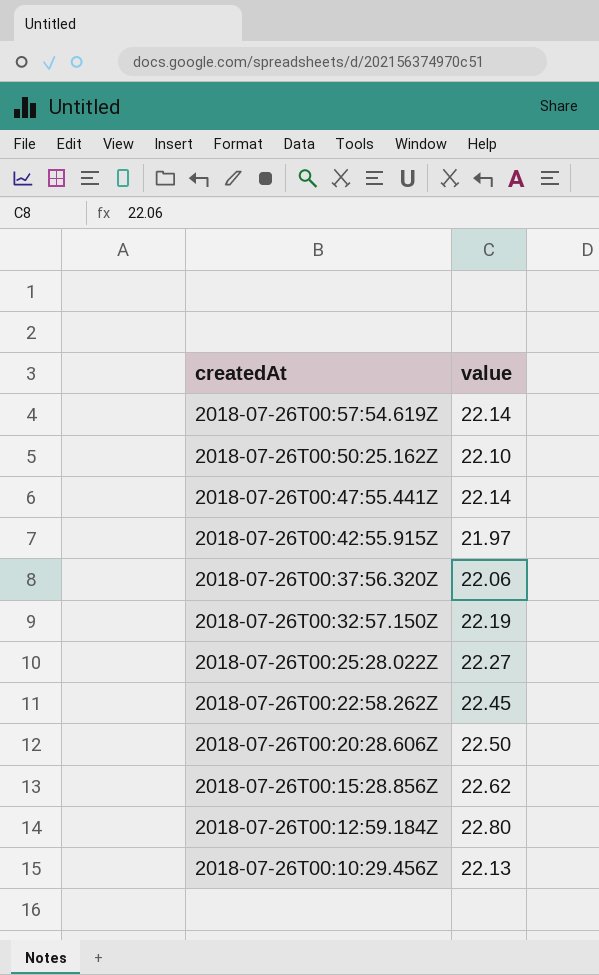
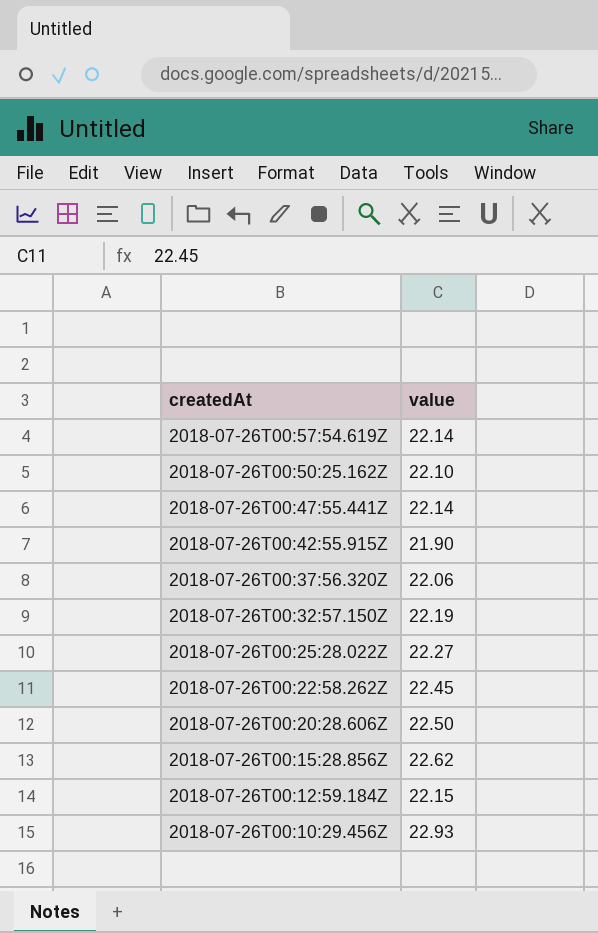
2018-07-26T00:42:55.915Z | value: 21.97 -> 21.90
2018-07-26T00:12:59.184Z | value: 22.80 -> 22.15
2018-07-26T00:10:29.456Z | value: 22.13 -> 22.93

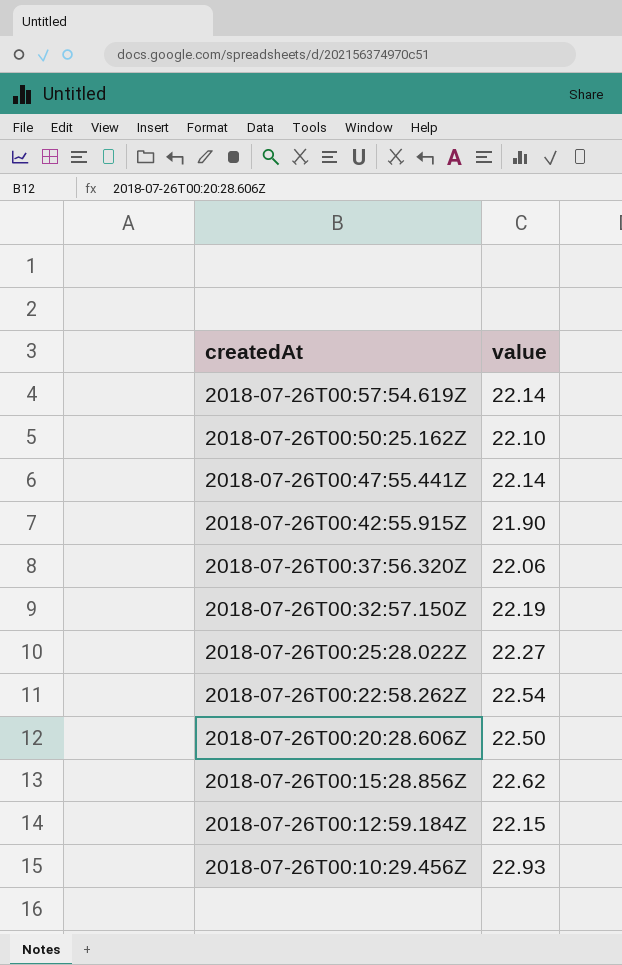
2018-07-26T00:22:58.262Z | value: 22.45 -> 22.54

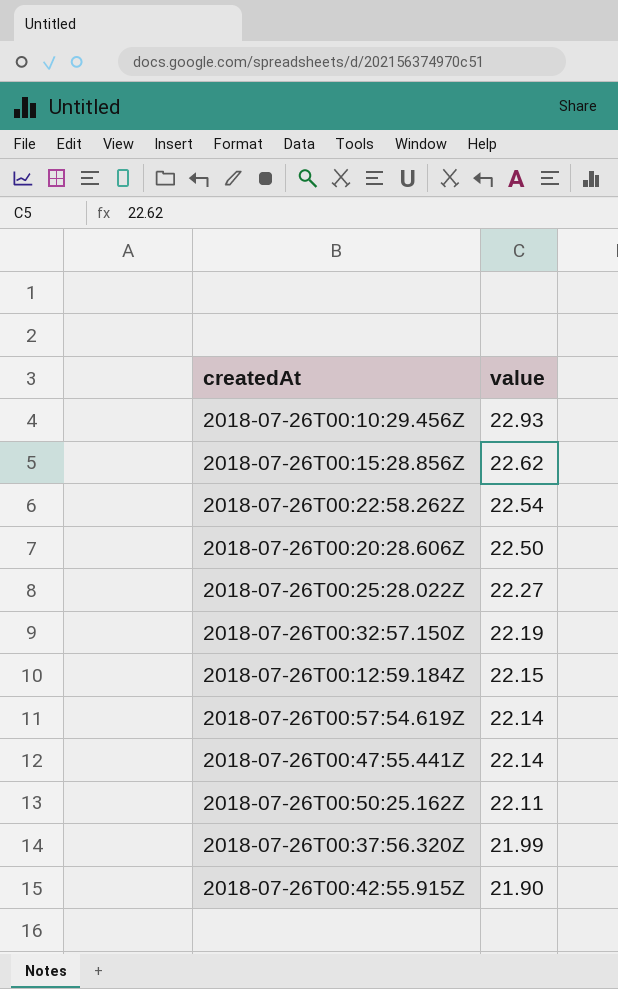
row order: createdAt descending -> value descending
2018-07-26T00:50:25.162Z | value: 22.10 -> 22.11
2018-07-26T00:37:56.320Z | value: 22.06 -> 21.99

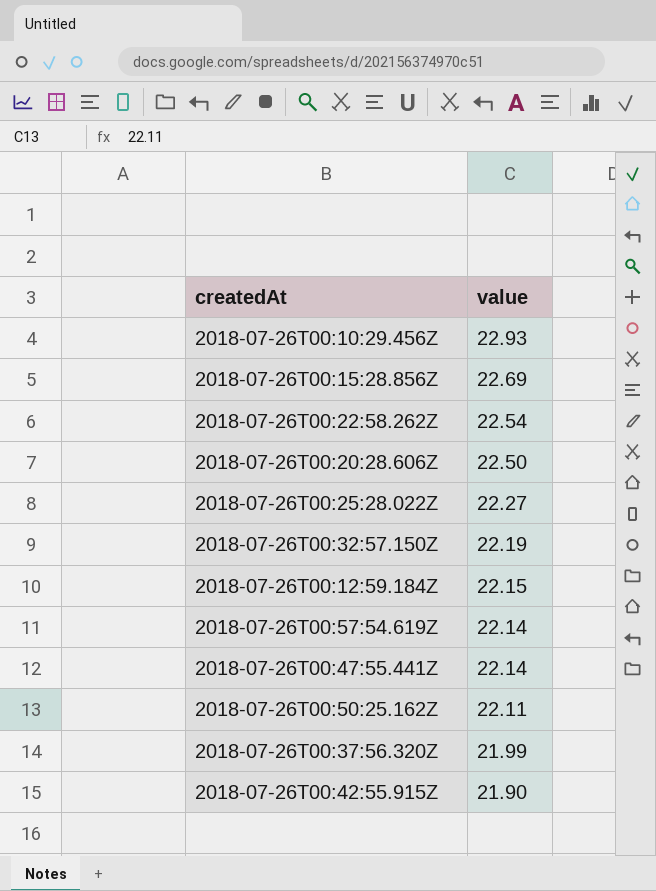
2018-07-26T00:15:28.856Z | value: 22.62 -> 22.69

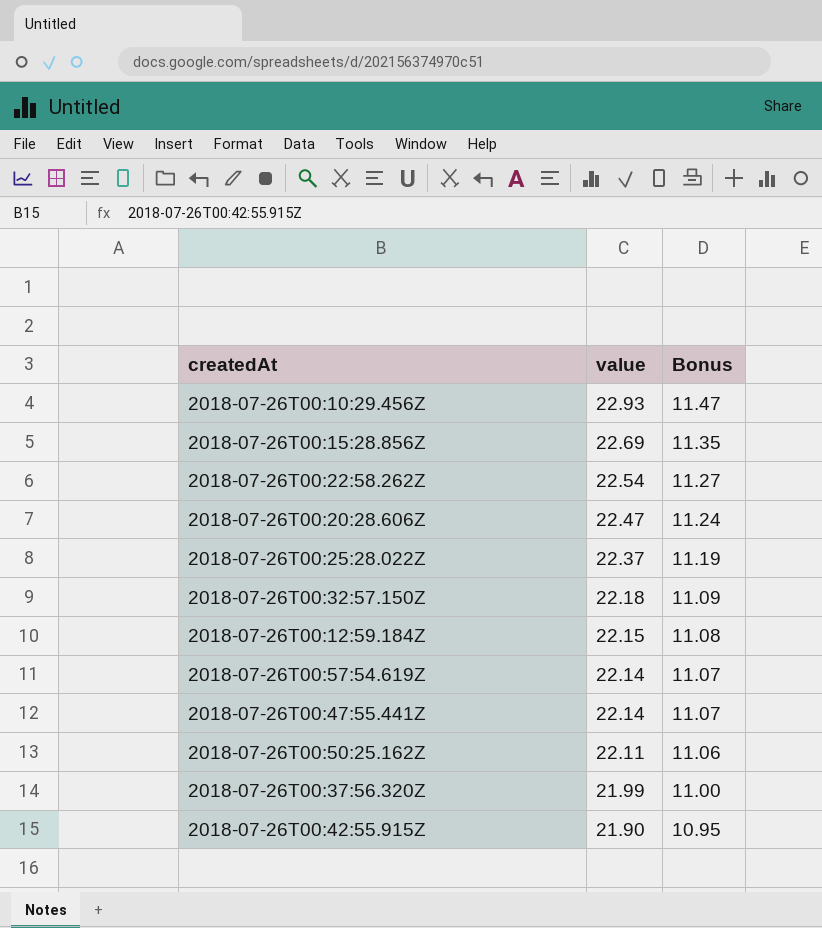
column Bonus | formula: none -> [value] * 0.5
2018-07-26T00:20:28.606Z | value: 22.50 -> 22.47
2018-07-26T00:25:28.022Z | value: 22.27 -> 22.37
2018-07-26T00:32:57.150Z | value: 22.19 -> 22.18

